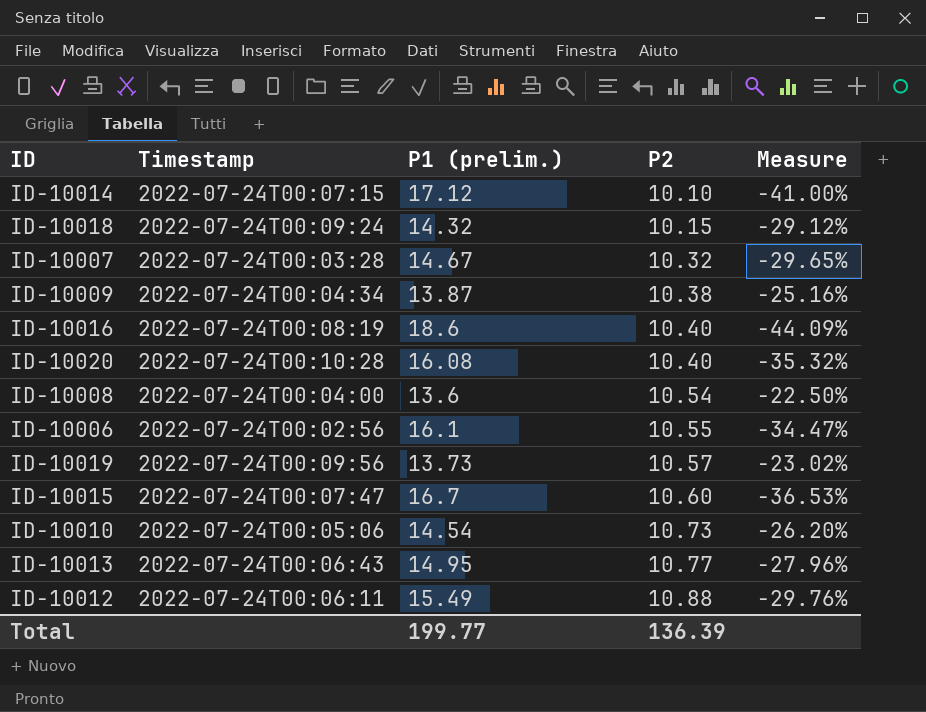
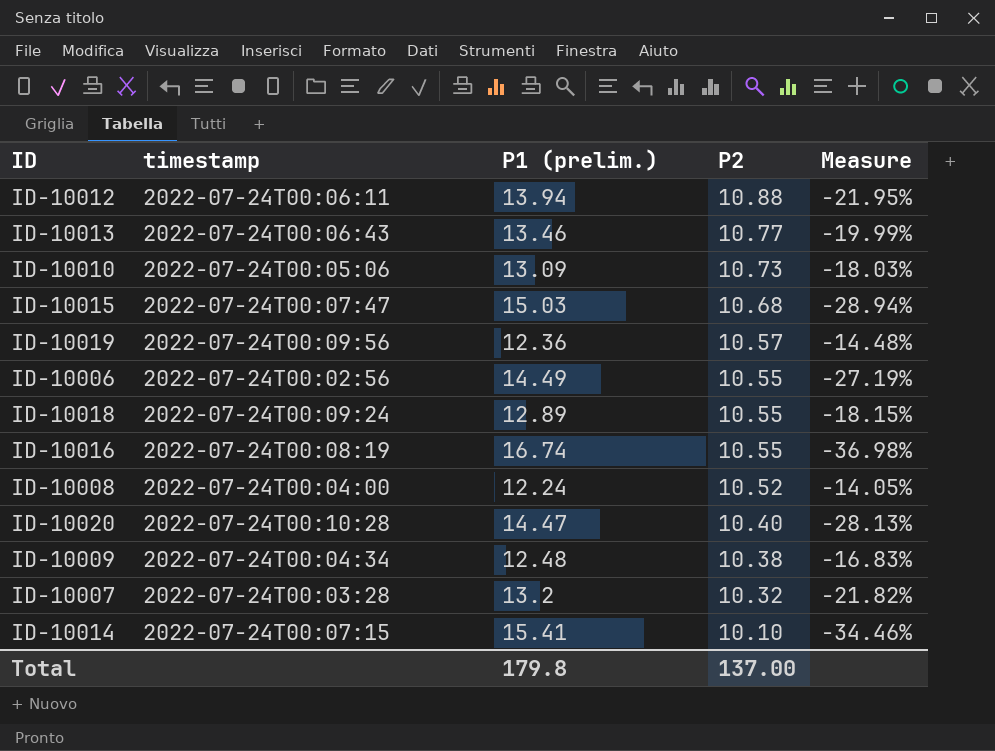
row order: P2 ascending -> P2 descending
column name: Timestamp -> timestamp
ID-10012 | P1 (prelim.): 15.49 -> 13.94
ID-10012 | Measure: -29.76% -> -21.95%
ID-10013 | P1 (prelim.): 14.95 -> 13.46
ID-10013 | Measure: -27.96% -> -19.99%
ID-10010 | P1 (prelim.): 14.54 -> 13.09
ID-10010 | Measure: -26.20% -> -18.03%
ID-10015 | P1 (prelim.): 16.7 -> 15.03
ID-10015 | P2: 10.60 -> 10.68
ID-10015 | Measure: -36.53% -> -28.94%
ID-10019 | P1 (prelim.): 13.73 -> 12.36
ID-10019 | Measure: -23.02% -> -14.48%
ID-10006 | P1 (prelim.): 16.1 -> 14.49
ID-10006 | Measure: -34.47% -> -27.19%
ID-10018 | P1 (prelim.): 14.32 -> 12.89
ID-10018 | P2: 10.15 -> 10.55
ID-10018 | Measure: -29.12% -> -18.15%
ID-10016 | P1 (prelim.): 18.6 -> 16.74
ID-10016 | P2: 10.40 -> 10.55
ID-10016 | Measure: -44.09% -> -36.98%
ID-10008 | P1 (prelim.): 13.6 -> 12.24
ID-10008 | P2: 10.54 -> 10.52
ID-10008 | Measure: -22.50% -> -14.05%
ID-10020 | P1 (prelim.): 16.08 -> 14.47
ID-10020 | Measure: -35.32% -> -28.13%
ID-10009 | P1 (prelim.): 13.87 -> 12.48
ID-10009 | Measure: -25.16% -> -16.83%
ID-10007 | P1 (prelim.): 14.67 -> 13.2
ID-10007 | Measure: -29.65% -> -21.82%
ID-10014 | P1 (prelim.): 17.12 -> 15.41
ID-10014 | Measure: -41.00% -> -34.46%
Total | P1 (prelim.): 199.77 -> 179.8
Total | P2: 136.39 -> 137.00

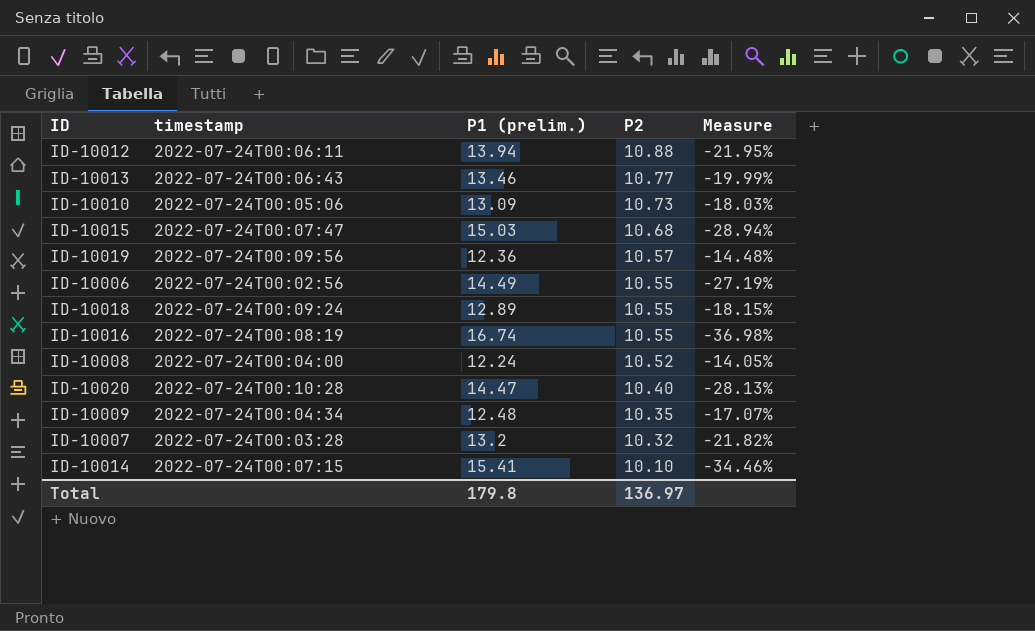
ID-10009 | P2: 10.38 -> 10.35
ID-10009 | Measure: -16.83% -> -17.07%
Total | P2: 137.00 -> 136.97

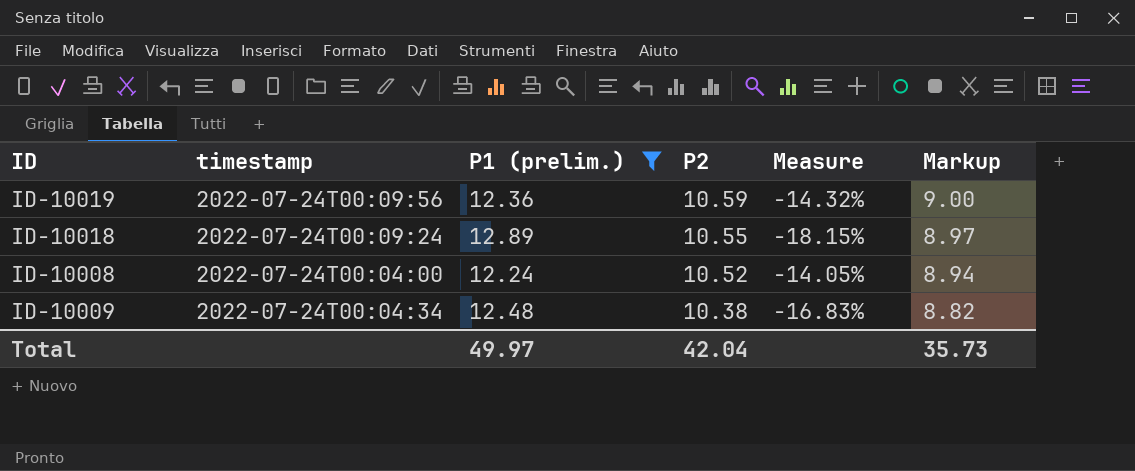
filter: none -> P1 (prelim.) <= 12.89
column Markup | formula: none -> [P2] * 0.85
ID-10019 | P2: 10.57 -> 10.59
ID-10019 | Measure: -14.48% -> -14.32%
ID-10009 | P2: 10.35 -> 10.38
ID-10009 | Measure: -17.07% -> -16.83%
Total | P1 (prelim.): 179.8 -> 49.97
Total | P2: 136.97 -> 42.04

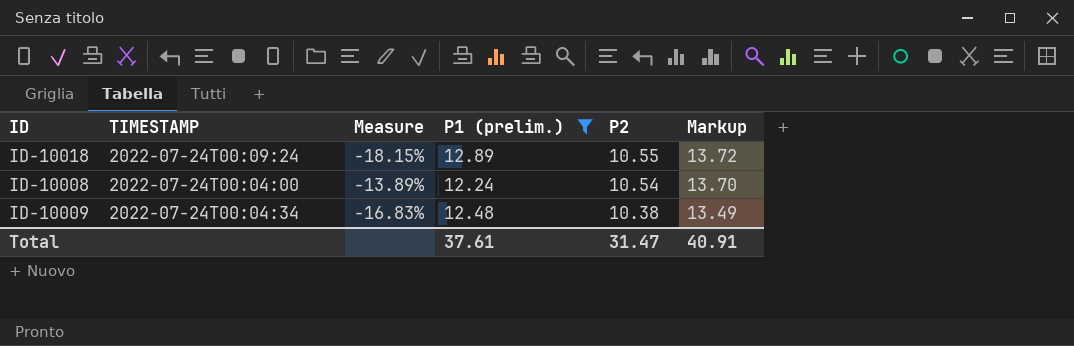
column name: timestamp -> TIMESTAMP
column Measure | position: 5 -> 3
column Markup | formula: [P2] * 0.85 -> [P2] * 1.3
row ID-10019: 2022-07-24T00:09:56 | 12.36 | 10.59 | -14.32% | 9.00 -> none
ID-10008 | Measure: -14.05% -> -13.89%
ID-10008 | P2: 10.52 -> 10.54
Total | P1 (prelim.): 49.97 -> 37.61
Total | P2: 42.04 -> 31.47
Total | Markup: 35.73 -> 40.91

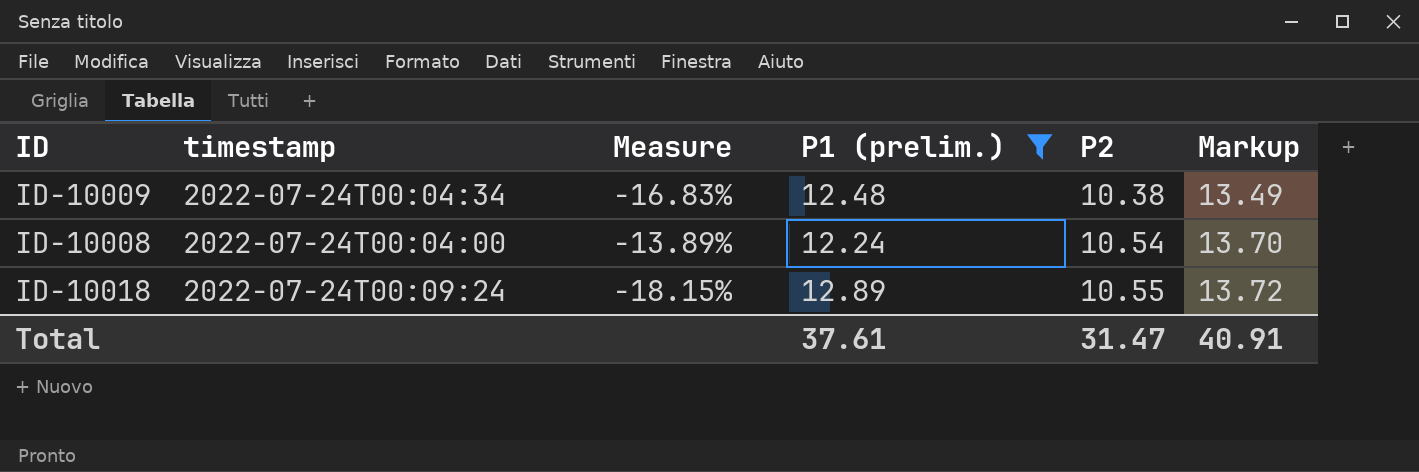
row order: P2 descending -> P2 ascending
column name: TIMESTAMP -> timestamp

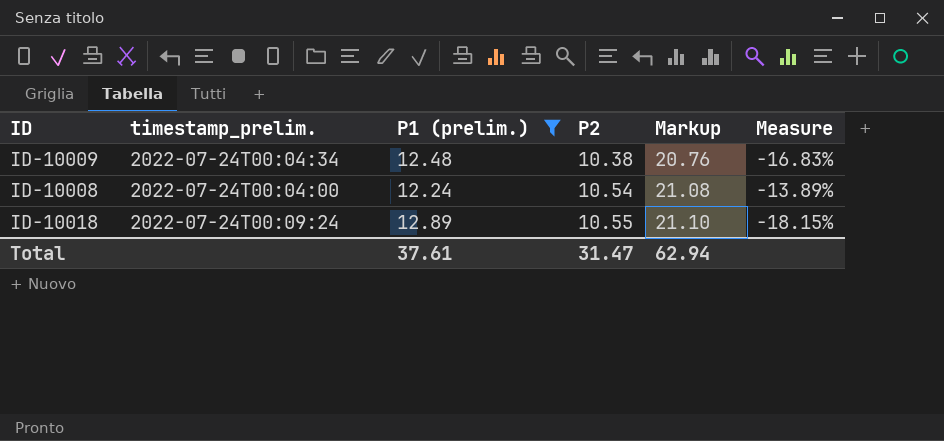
column name: timestamp -> timestamp_prelim.
column Markup | formula: [P2] * 1.3 -> [P2] * 2
column Measure | position: 3 -> 6
Total | Markup: 40.91 -> 62.94

